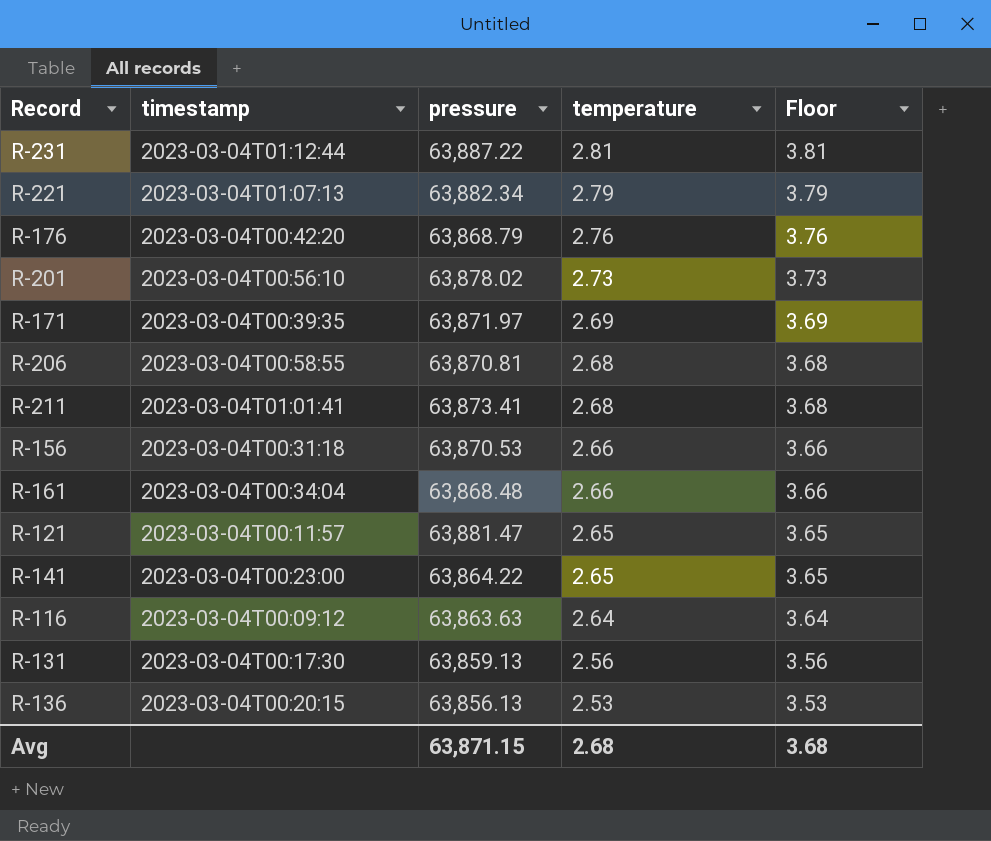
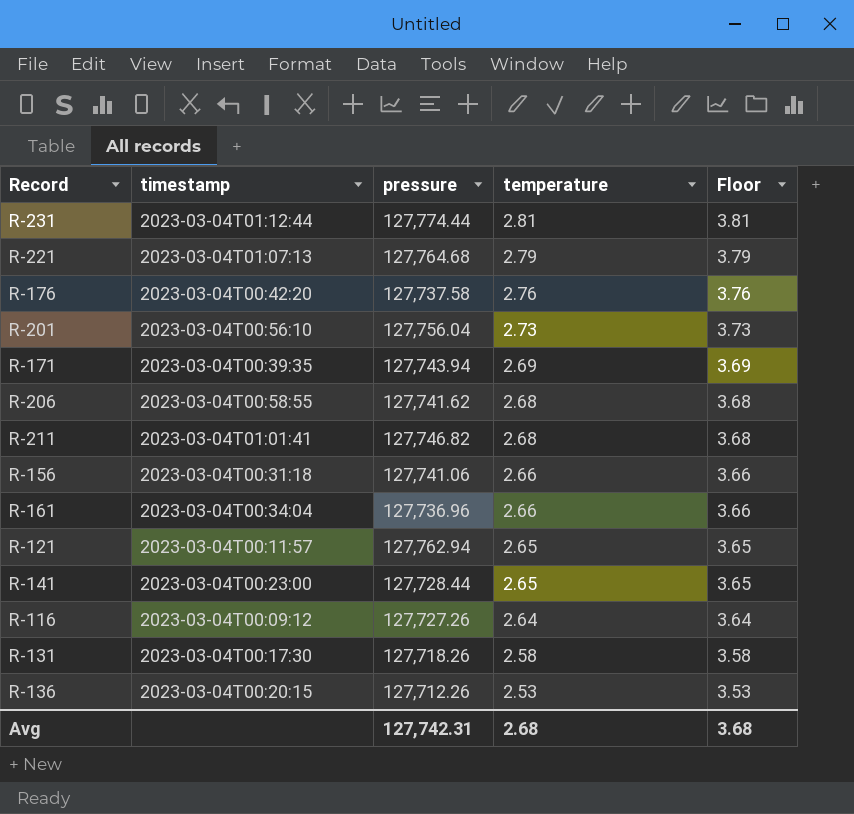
R-231 | pressure: 63,887.22 -> 127,774.44
R-221 | pressure: 63,882.34 -> 127,764.68
R-176 | pressure: 63,868.79 -> 127,737.58
R-201 | pressure: 63,878.02 -> 127,756.04
R-171 | pressure: 63,871.97 -> 127,743.94
R-206 | pressure: 63,870.81 -> 127,741.62
R-211 | pressure: 63,873.41 -> 127,746.82
R-156 | pressure: 63,870.53 -> 127,741.06
R-161 | pressure: 63,868.48 -> 127,736.96
R-121 | pressure: 63,881.47 -> 127,762.94
R-141 | pressure: 63,864.22 -> 127,728.44
R-116 | pressure: 63,863.63 -> 127,727.26
R-131 | pressure: 63,859.13 -> 127,718.26
R-131 | temperature: 2.56 -> 2.58
R-131 | Floor: 3.56 -> 3.58
R-136 | pressure: 63,856.13 -> 127,712.26
Avg | pressure: 63,871.15 -> 127,742.31

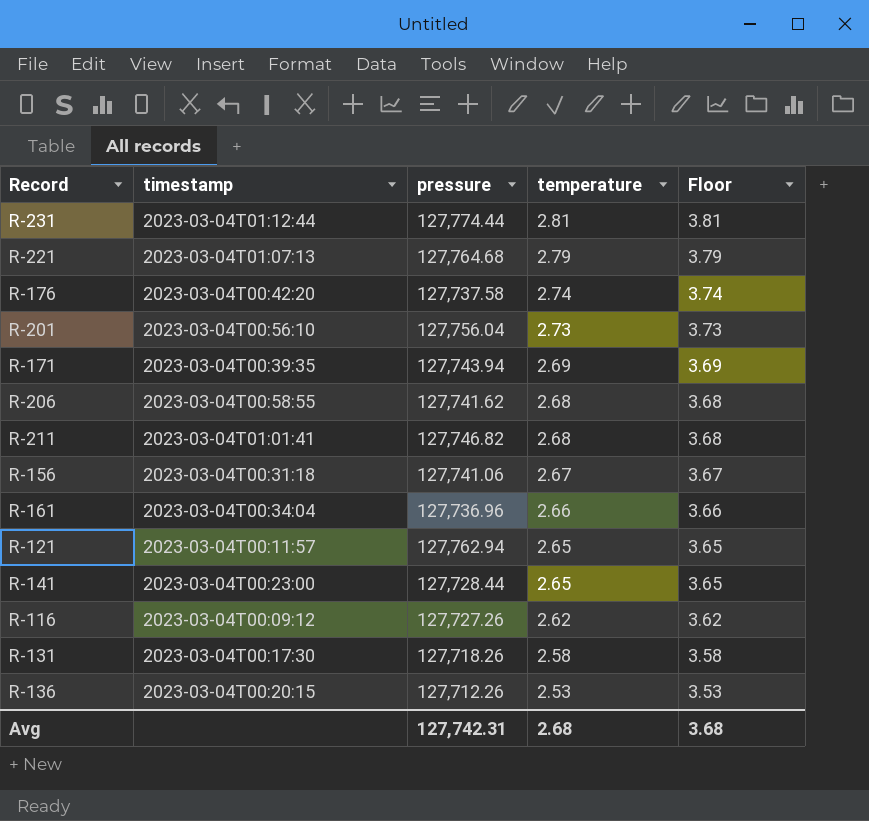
R-176 | temperature: 2.76 -> 2.74
R-176 | Floor: 3.76 -> 3.74
R-156 | temperature: 2.66 -> 2.67
R-156 | Floor: 3.66 -> 3.67
R-116 | temperature: 2.64 -> 2.62
R-116 | Floor: 3.64 -> 3.62

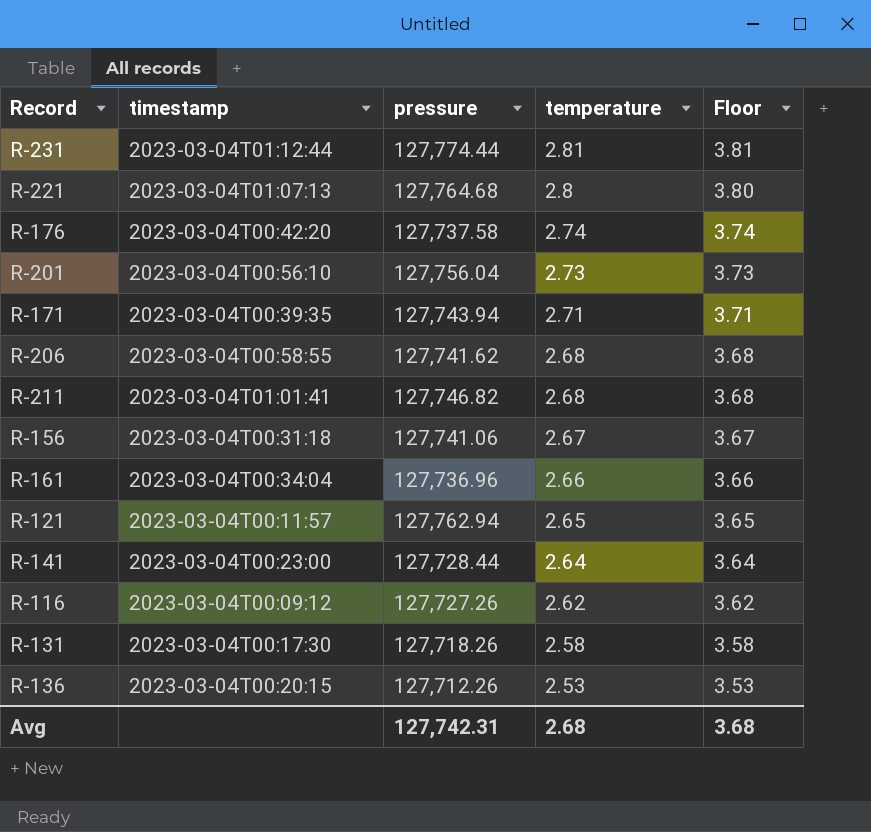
R-221 | temperature: 2.79 -> 2.8
R-221 | Floor: 3.79 -> 3.80
R-171 | temperature: 2.69 -> 2.71
R-171 | Floor: 3.69 -> 3.71
R-141 | temperature: 2.65 -> 2.64
R-141 | Floor: 3.65 -> 3.64

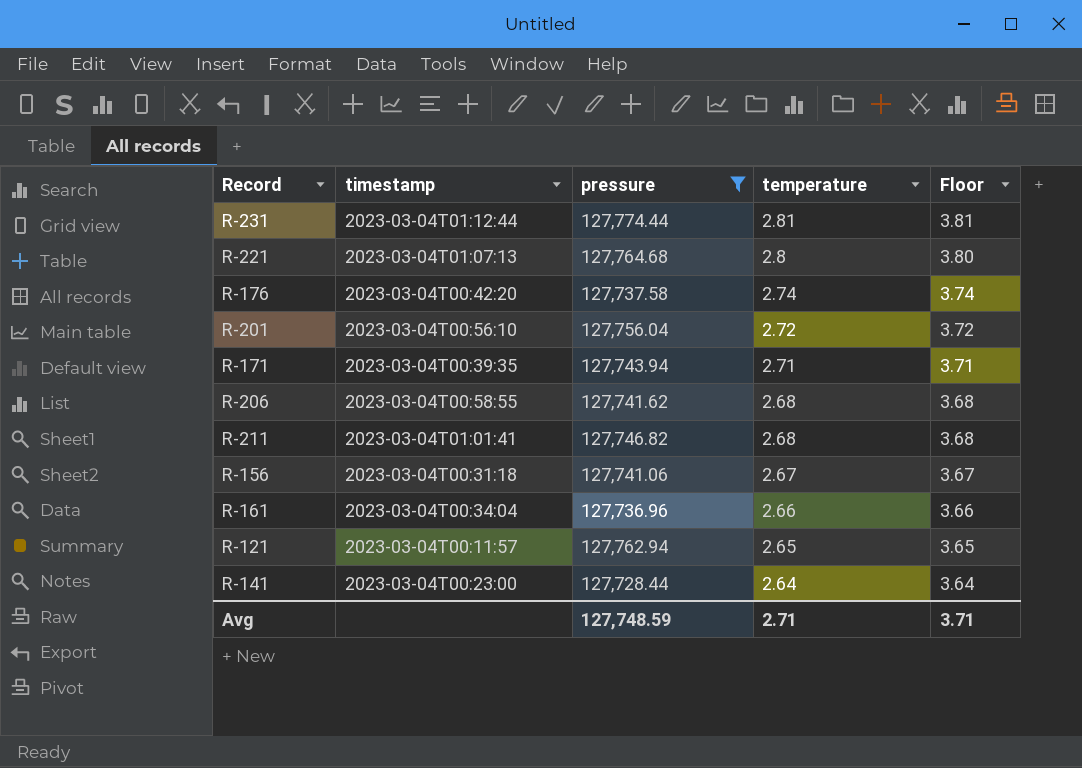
filter: none -> pressure >= 127,728.44
R-201 | temperature: 2.73 -> 2.72
R-201 | Floor: 3.73 -> 3.72
Avg | pressure: 127,742.31 -> 127,748.59
Avg | temperature: 2.68 -> 2.71
Avg | Floor: 3.68 -> 3.71

